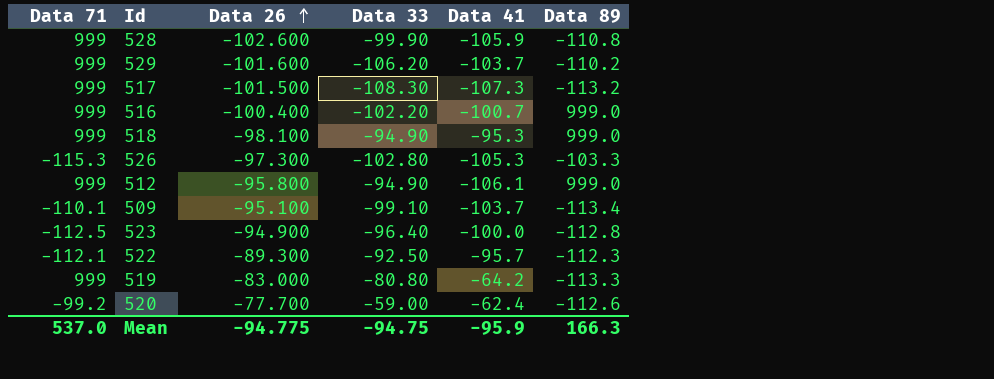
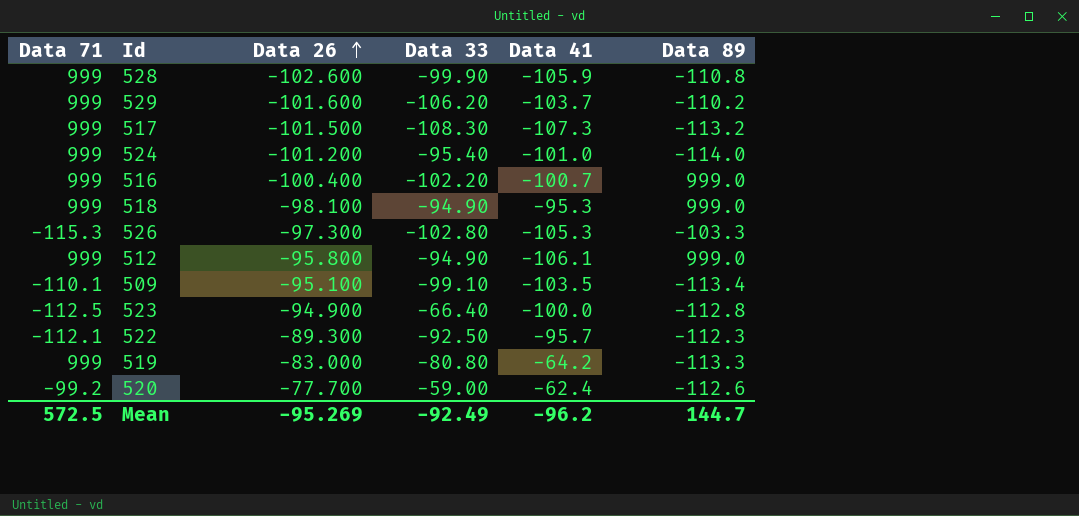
row 524: none -> 999 | -101.200 | -95.40 | -101.0 | -114.0
509 | Data 41: -103.7 -> -103.5
523 | Data 33: -96.40 -> -66.40
Mean | Data 71: 537.0 -> 572.5
Mean | Data 26: -94.775 -> -95.269
Mean | Data 33: -94.75 -> -92.49
Mean | Data 41: -95.9 -> -96.2
Mean | Data 89: 166.3 -> 144.7

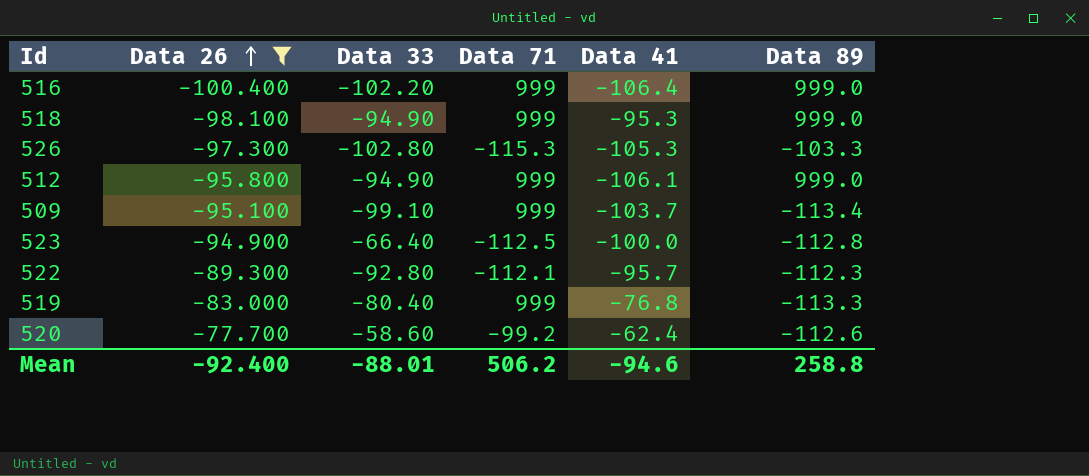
filter: none -> Data 26 >= -100.400
column Data 71 | position: 1 -> 4
516 | Data 41: -100.7 -> -106.4
509 | Data 71: -110.1 -> 999
509 | Data 41: -103.5 -> -103.7
522 | Data 33: -92.50 -> -92.80
519 | Data 33: -80.80 -> -80.40
519 | Data 41: -64.2 -> -76.8
520 | Data 33: -59.00 -> -58.60
Mean | Data 26: -95.269 -> -92.400
Mean | Data 33: -92.49 -> -88.01
Mean | Data 71: 572.5 -> 506.2
Mean | Data 41: -96.2 -> -94.6
Mean | Data 89: 144.7 -> 258.8

